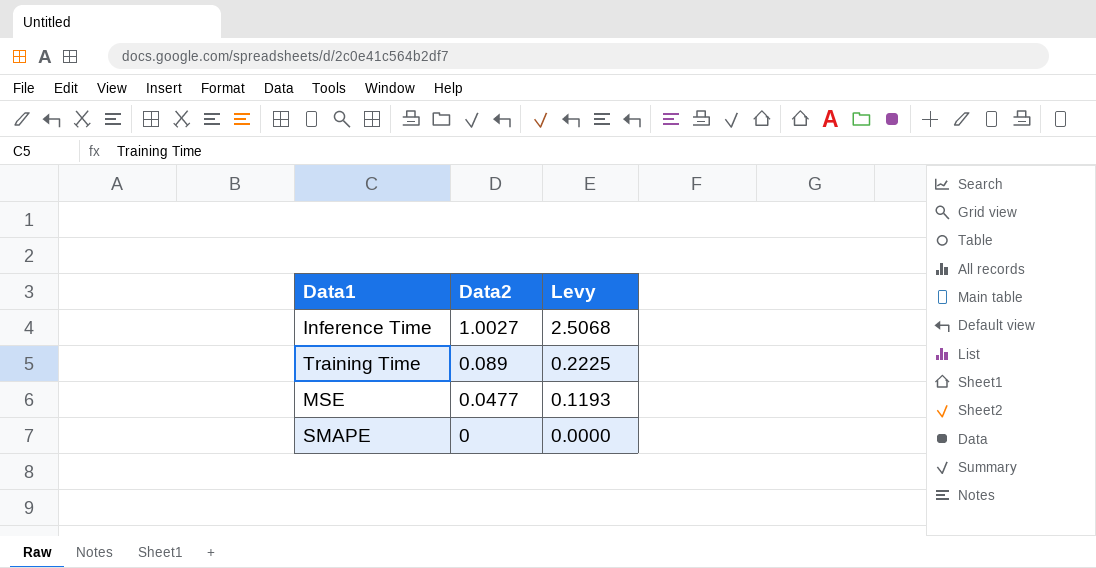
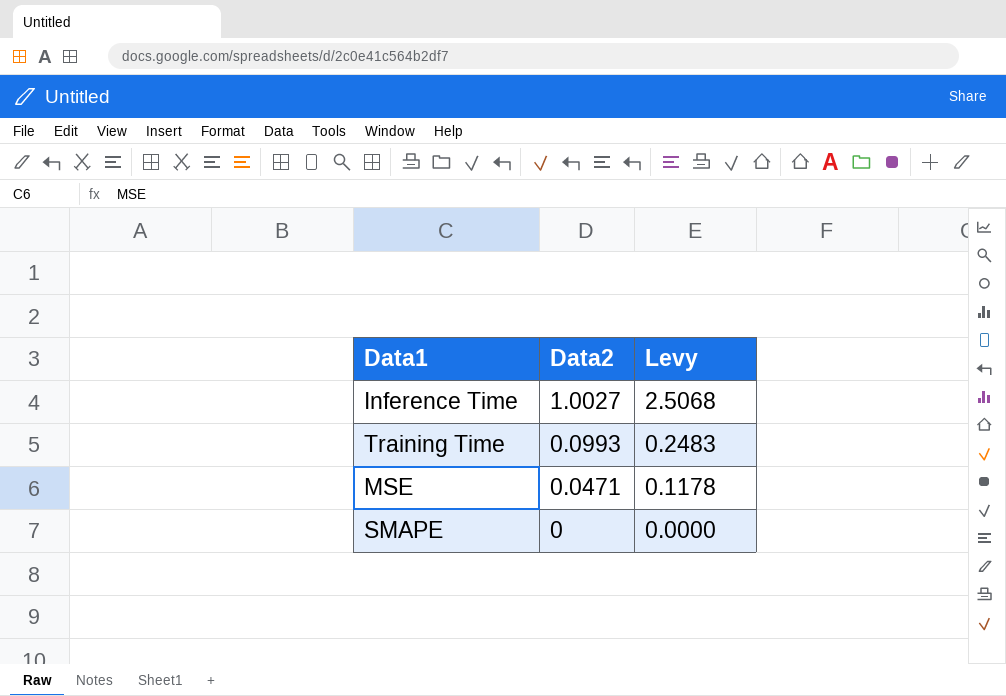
Training Time | Data2: 0.089 -> 0.0993
Training Time | Levy: 0.2225 -> 0.2483
MSE | Data2: 0.0477 -> 0.0471
MSE | Levy: 0.1193 -> 0.1178

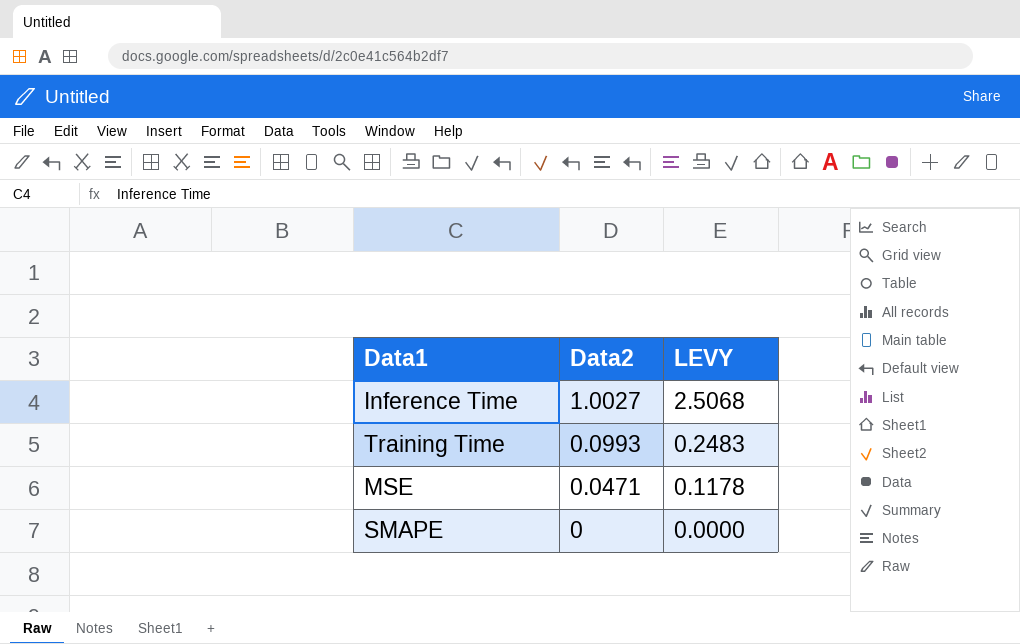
column name: Levy -> LEVY

